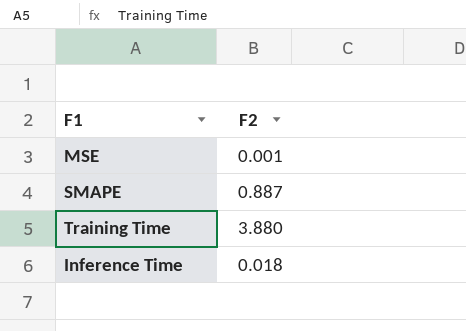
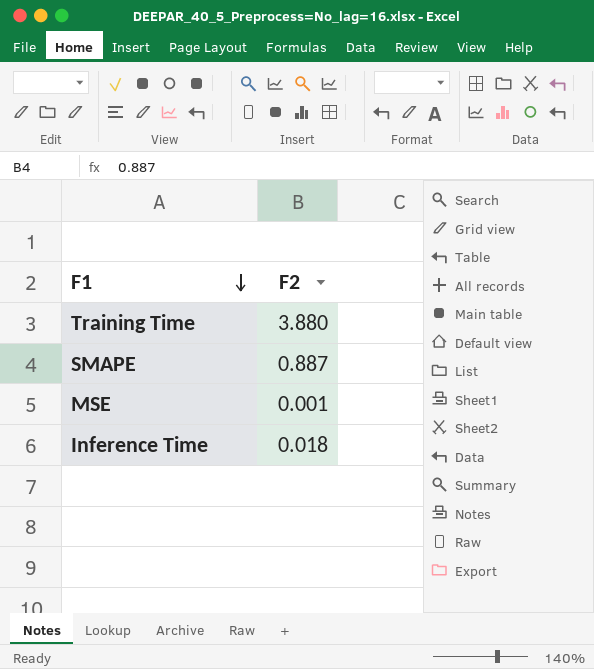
row order: none -> F1 descending

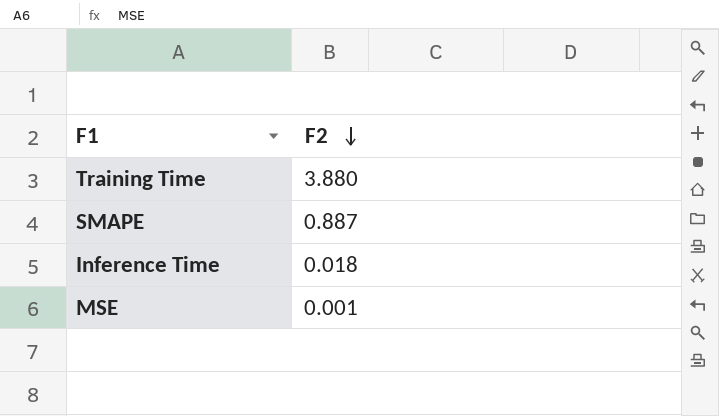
row order: F1 descending -> F2 descending

